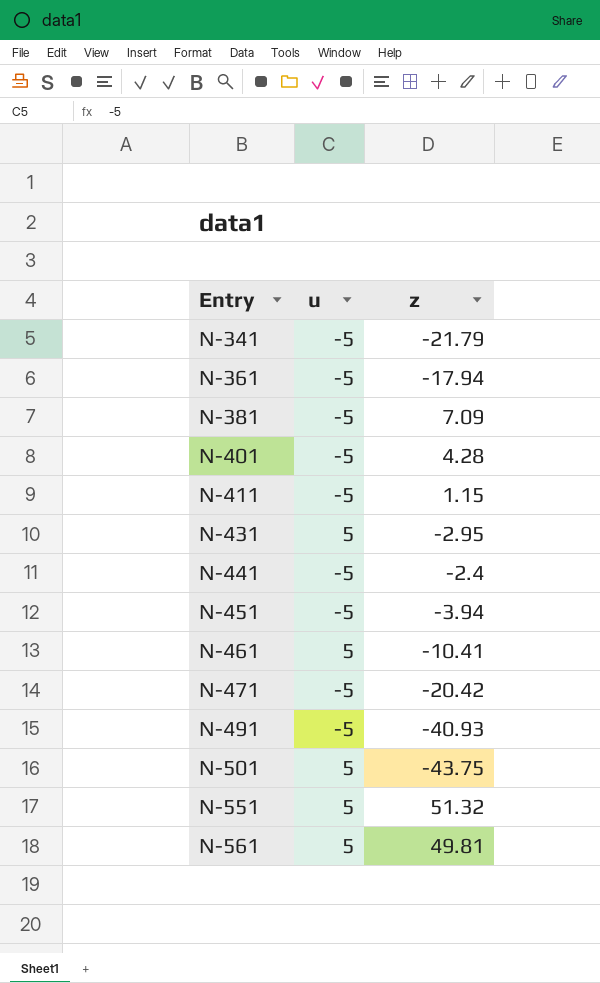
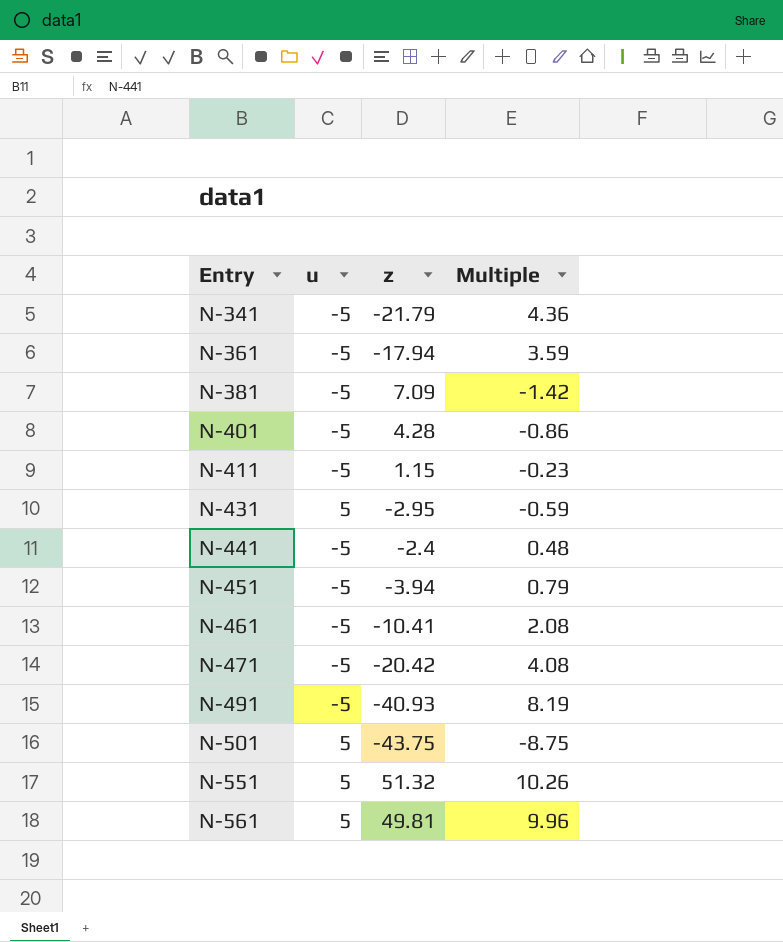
column Multiple | formula: none -> [z] / [u]
N-461 | u: 5 -> -5

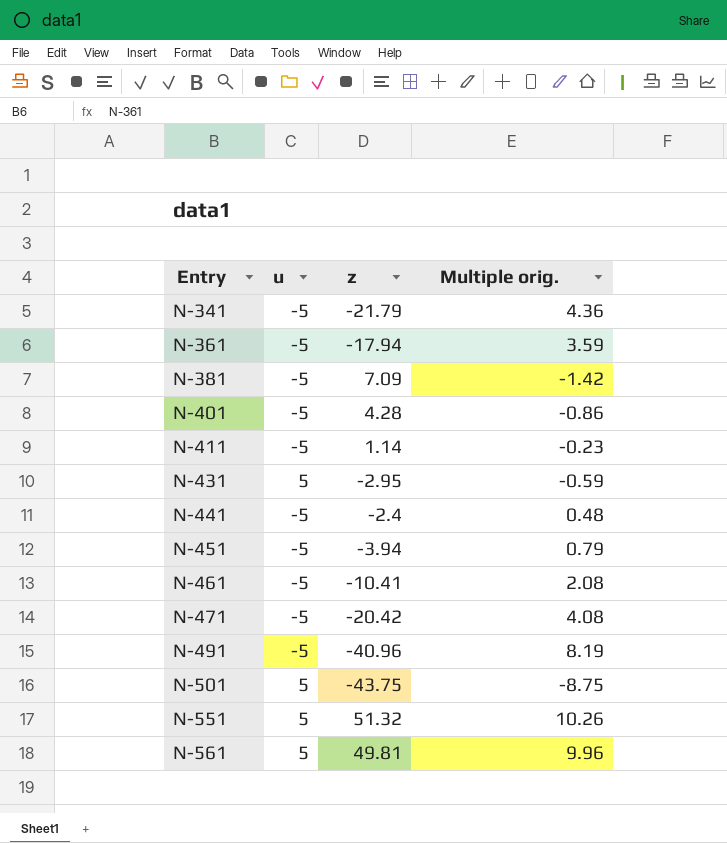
column name: Multiple -> Multiple orig.
N-411 | z: 1.15 -> 1.14
N-491 | z: -40.93 -> -40.96

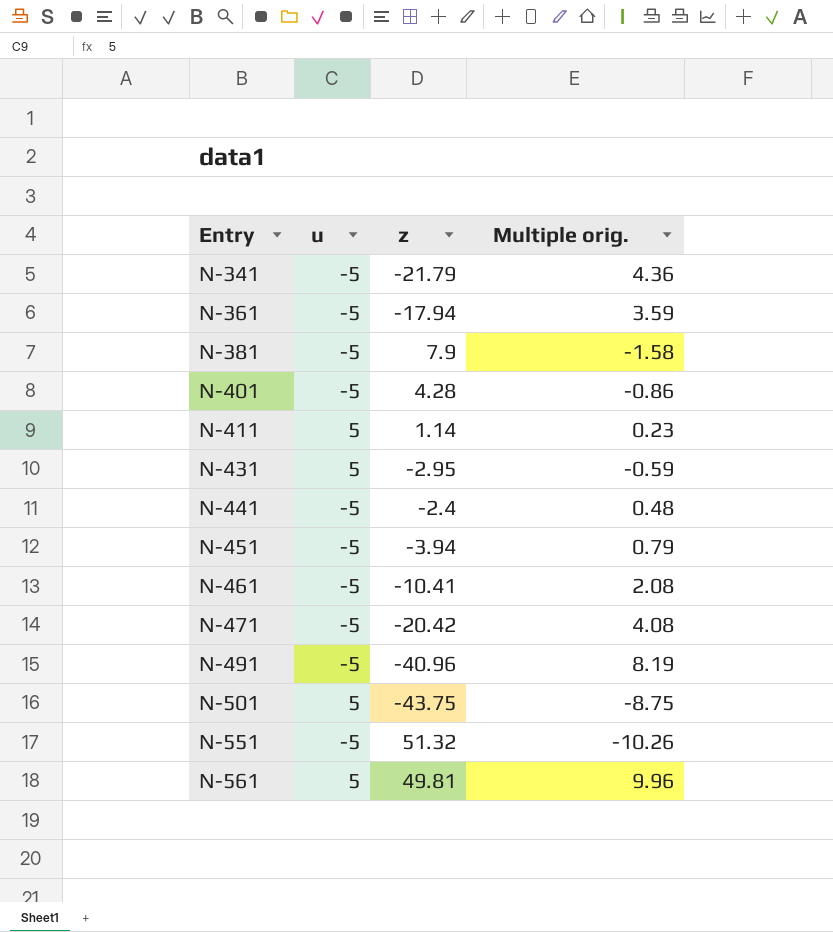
N-381 | z: 7.09 -> 7.9
N-381 | Multiple orig.: -1.42 -> -1.58
N-411 | u: -5 -> 5
N-411 | Multiple orig.: -0.23 -> 0.23
N-551 | u: 5 -> -5
N-551 | Multiple orig.: 10.26 -> -10.26

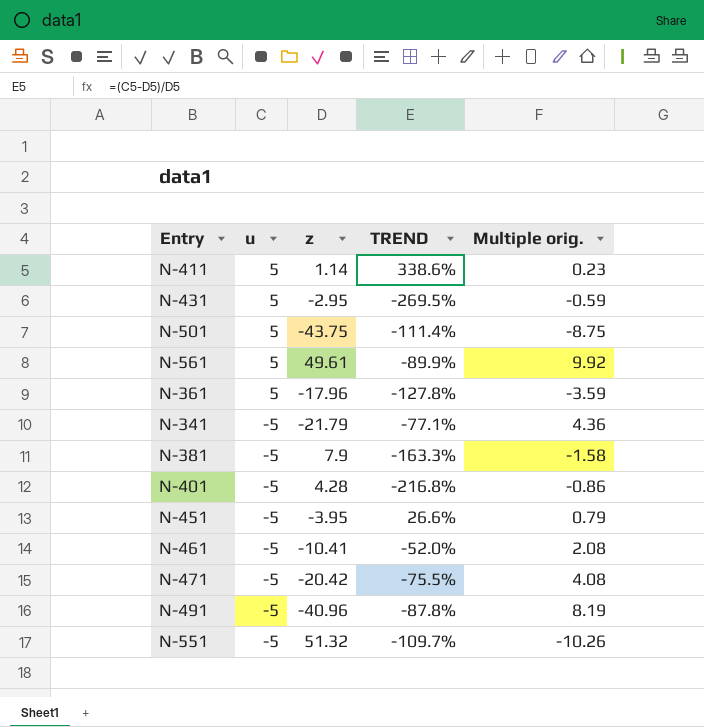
row order: Entry ascending -> u descending
column TREND | formula: none -> ([u] - [z]) / [z]
row N-441: -5 | -2.4 | 0.48 -> none
N-561 | z: 49.81 -> 49.61
N-561 | Multiple orig.: 9.96 -> 9.92
N-361 | u: -5 -> 5
N-361 | z: -17.94 -> -17.96
N-361 | Multiple orig.: 3.59 -> -3.59
N-451 | z: -3.94 -> -3.95

